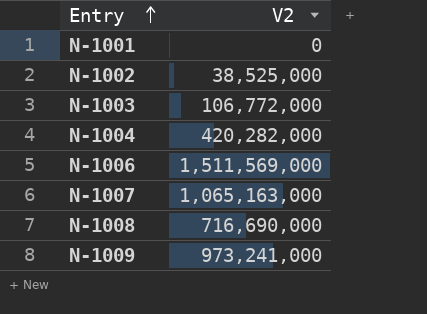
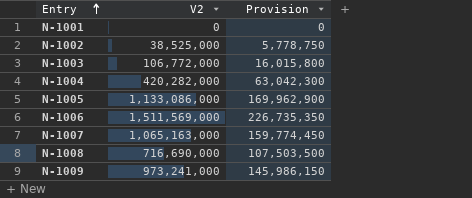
column Provision | formula: none -> [V2] * 0.15
row N-1005: none -> 1,133,086,000 | 169,962,900

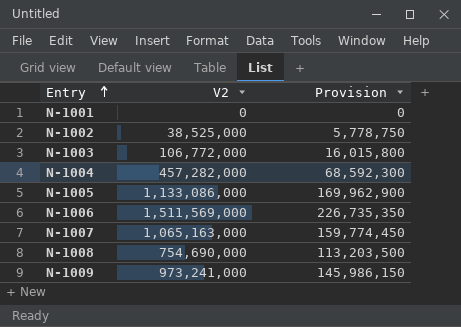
N-1004 | V2: 420,282,000 -> 457,282,000
N-1004 | Provision: 63,042,300 -> 68,592,300
N-1008 | V2: 716,690,000 -> 754,690,000
N-1008 | Provision: 107,503,500 -> 113,203,500

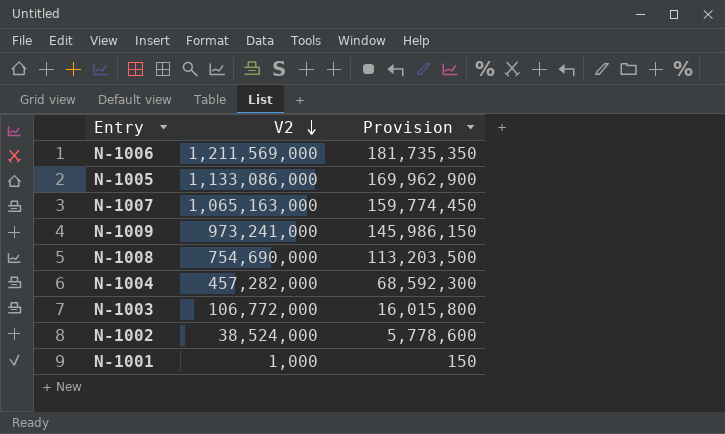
row order: Entry ascending -> V2 descending
N-1006 | V2: 1,511,569,000 -> 1,211,569,000
N-1006 | Provision: 226,735,350 -> 181,735,350
N-1002 | V2: 38,525,000 -> 38,524,000
N-1002 | Provision: 5,778,750 -> 5,778,600
N-1001 | V2: 0 -> 1,000
N-1001 | Provision: 0 -> 150

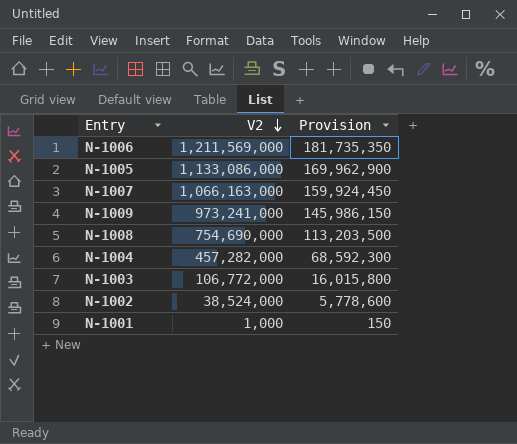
N-1007 | V2: 1,065,163,000 -> 1,066,163,000
N-1007 | Provision: 159,774,450 -> 159,924,450

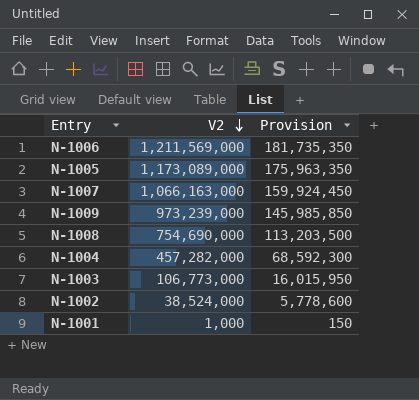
N-1005 | V2: 1,133,086,000 -> 1,173,089,000
N-1005 | Provision: 169,962,900 -> 175,963,350
N-1009 | V2: 973,241,000 -> 973,239,000
N-1009 | Provision: 145,986,150 -> 145,985,850
N-1003 | V2: 106,772,000 -> 106,773,000
N-1003 | Provision: 16,015,800 -> 16,015,950

